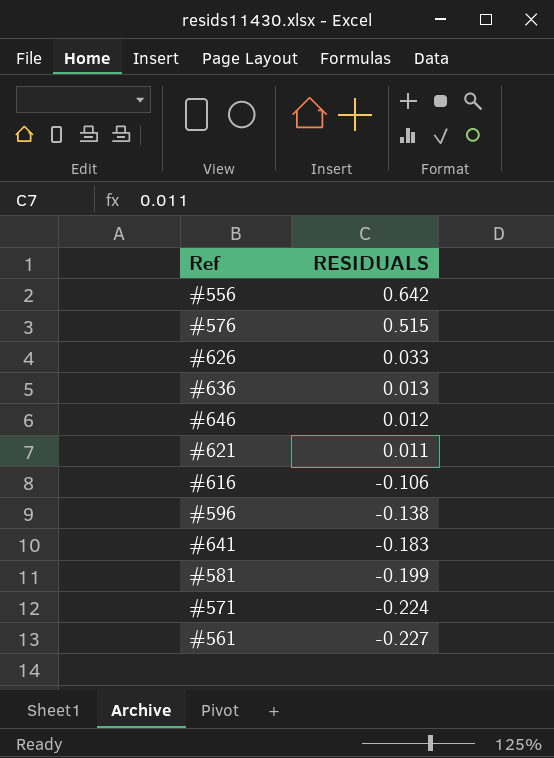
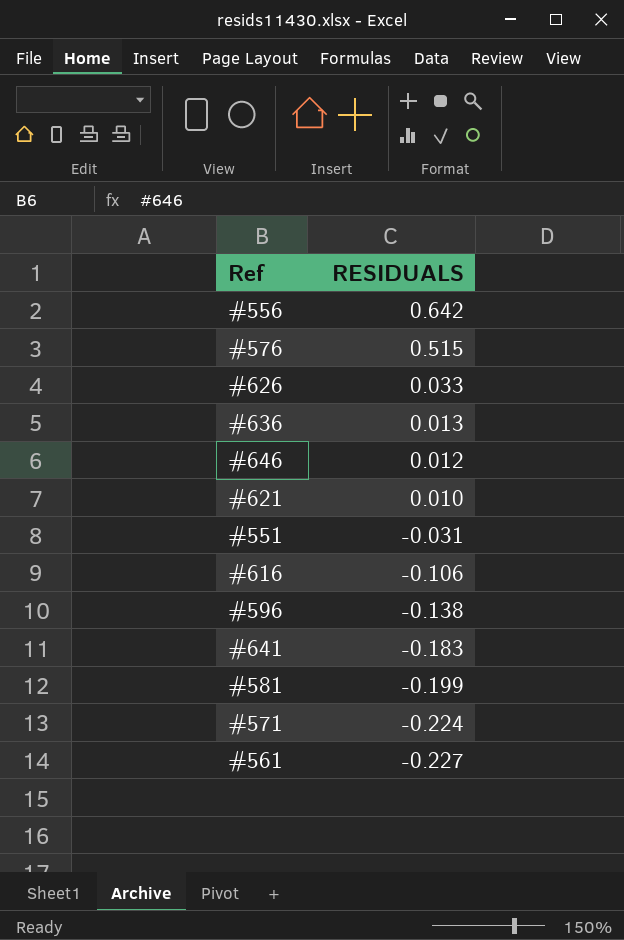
#621 | RESIDUALS: 0.011 -> 0.010
row #551: none -> -0.031

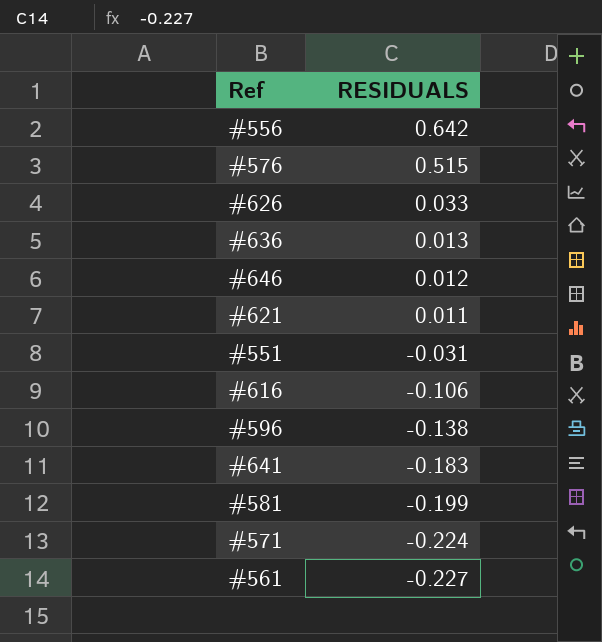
#621 | RESIDUALS: 0.010 -> 0.011

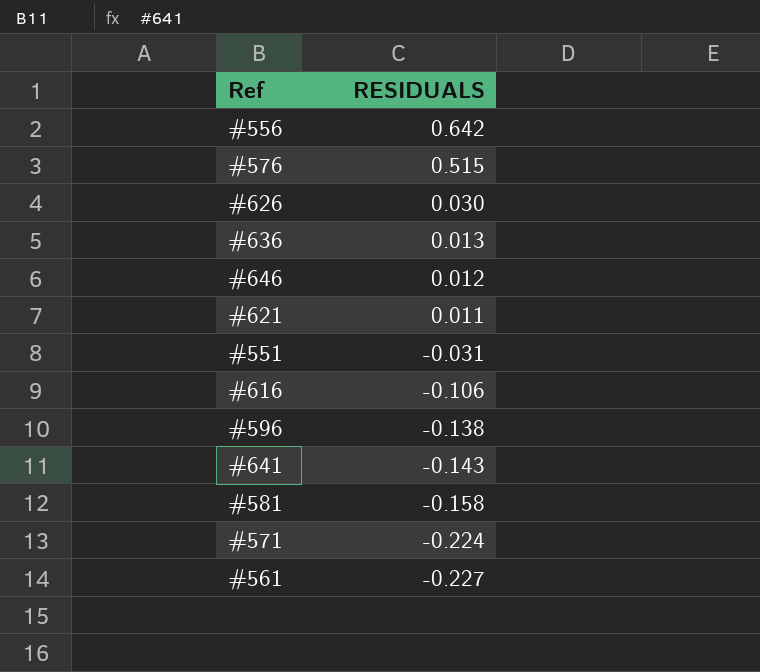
#626 | RESIDUALS: 0.033 -> 0.030
#641 | RESIDUALS: -0.183 -> -0.143
#581 | RESIDUALS: -0.199 -> -0.158

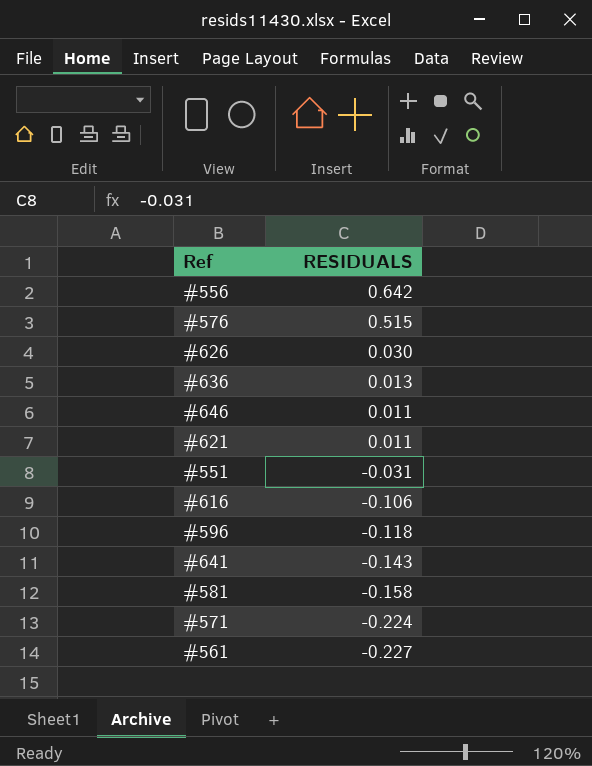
#646 | RESIDUALS: 0.012 -> 0.011
#596 | RESIDUALS: -0.138 -> -0.118

